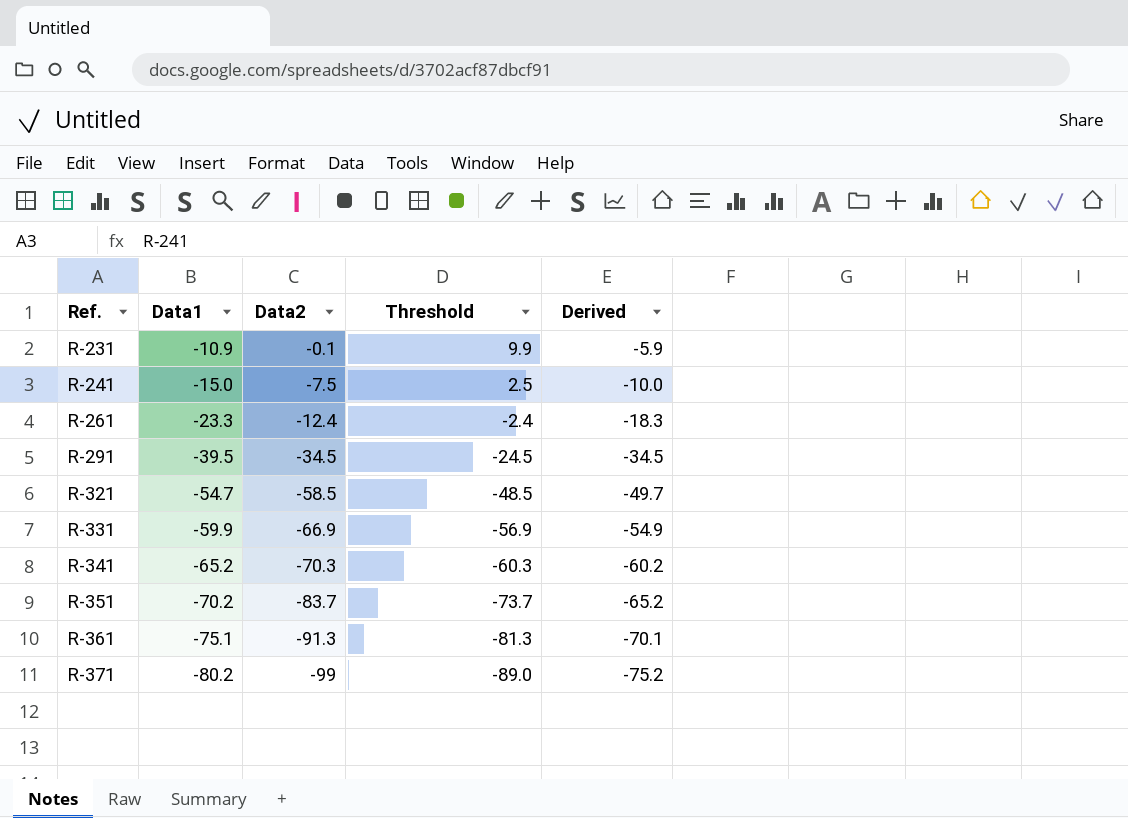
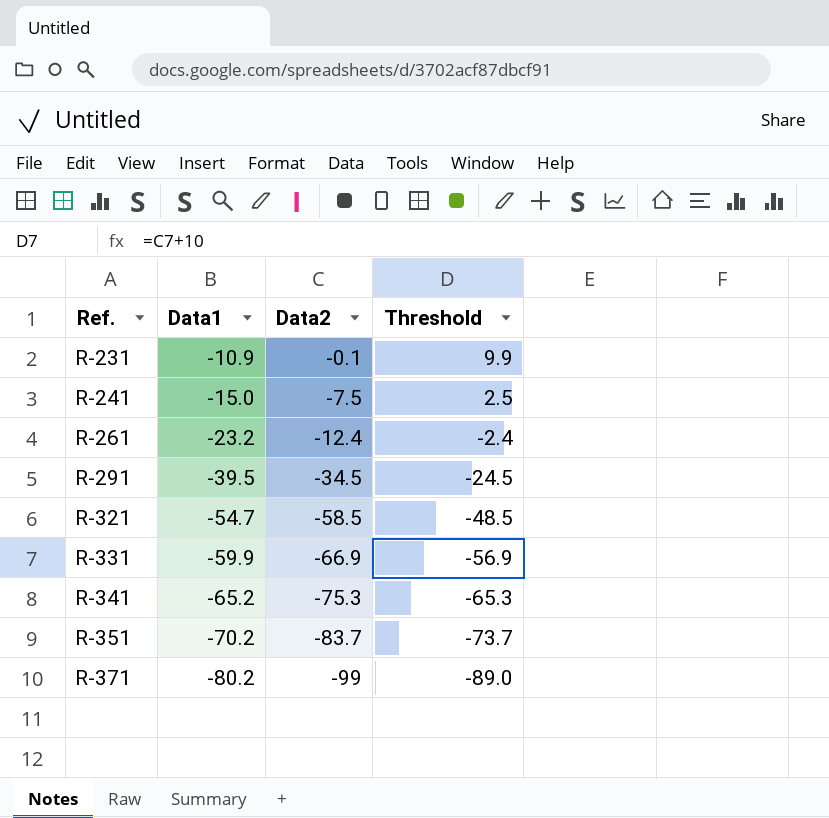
column Derived | formula: [Data1] + 5 -> none
row R-361: -75.1 | -91.3 | -81.3 | -70.1 -> none
R-261 | Data1: -23.3 -> -23.2
R-341 | Data2: -70.3 -> -75.3
R-341 | Threshold: -60.3 -> -65.3

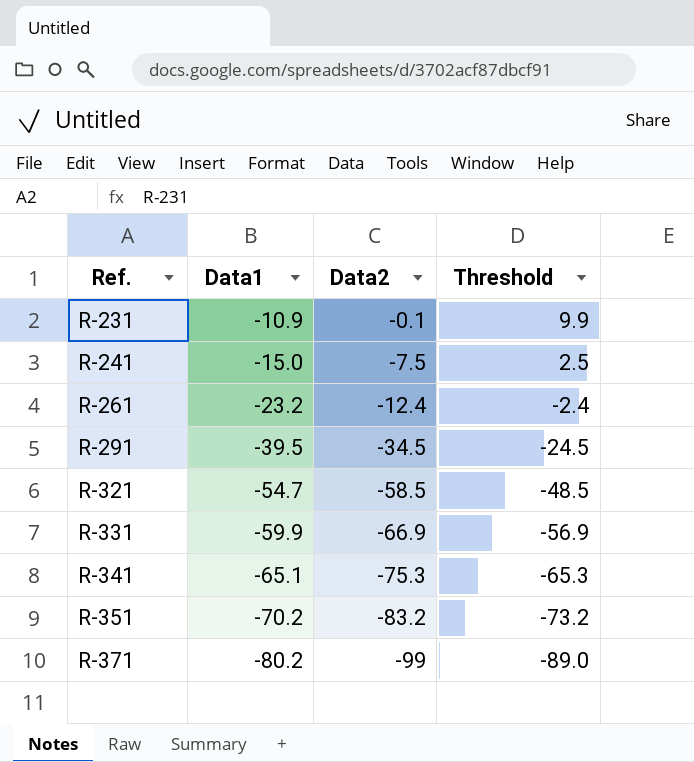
R-341 | Data1: -65.2 -> -65.1
R-351 | Data2: -83.7 -> -83.2
R-351 | Threshold: -73.7 -> -73.2

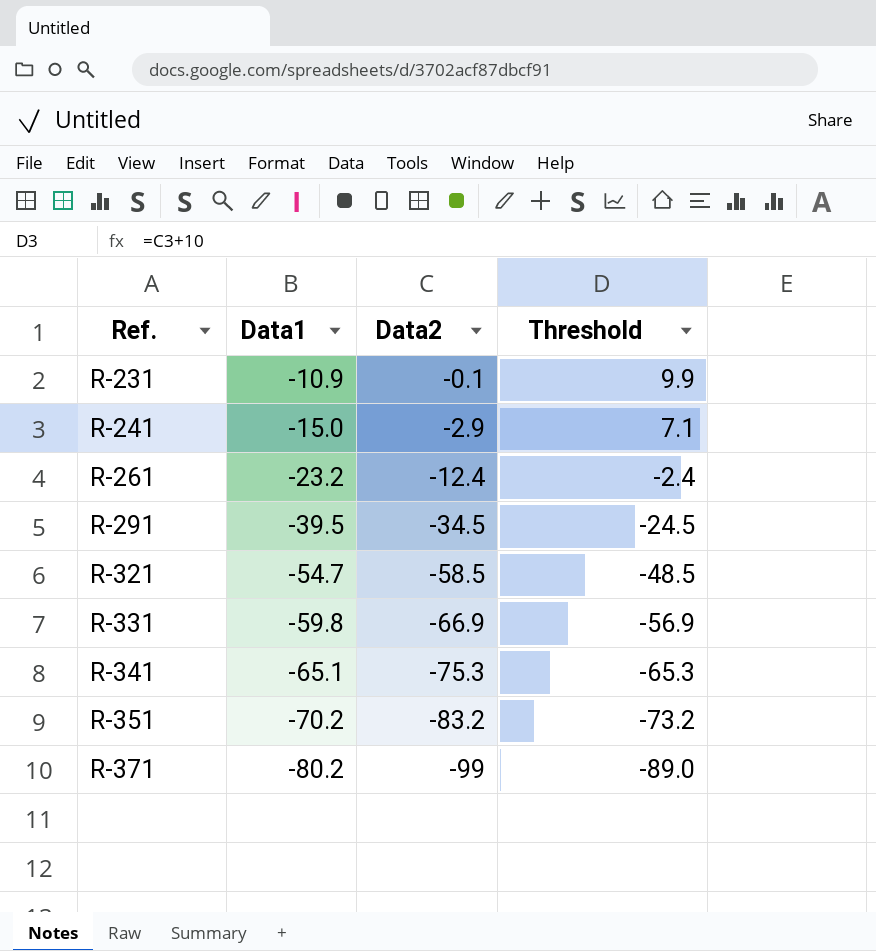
R-241 | Data2: -7.5 -> -2.9
R-241 | Threshold: 2.5 -> 7.1
R-331 | Data1: -59.9 -> -59.8

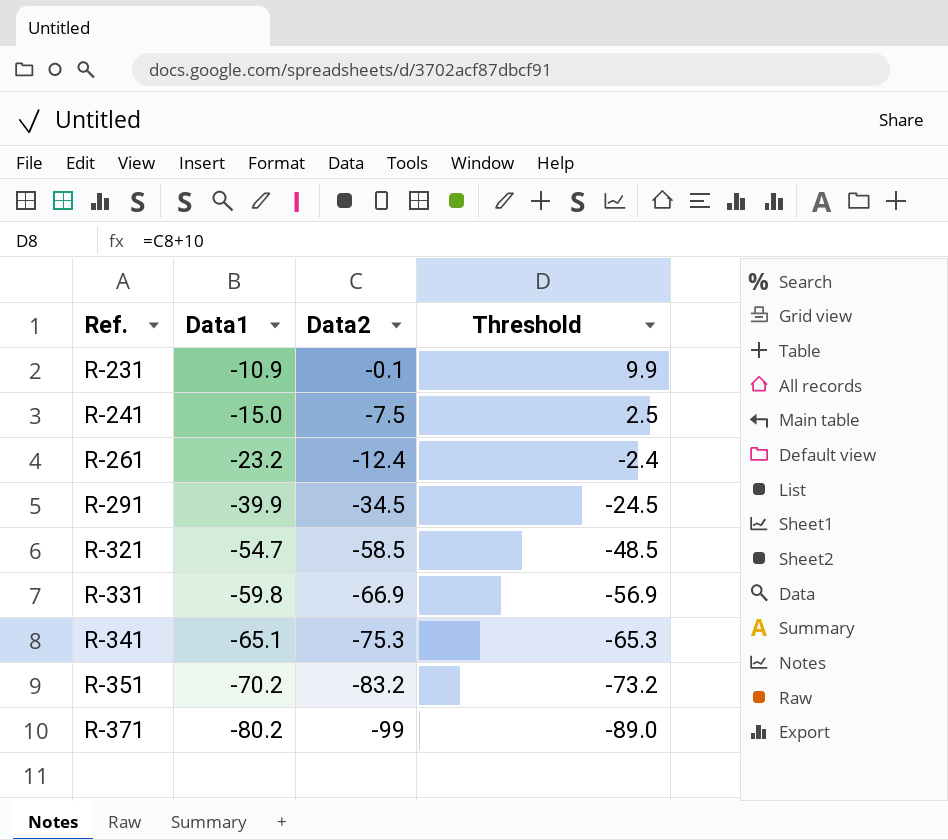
R-241 | Data2: -2.9 -> -7.5
R-241 | Threshold: 7.1 -> 2.5
R-291 | Data1: -39.5 -> -39.9

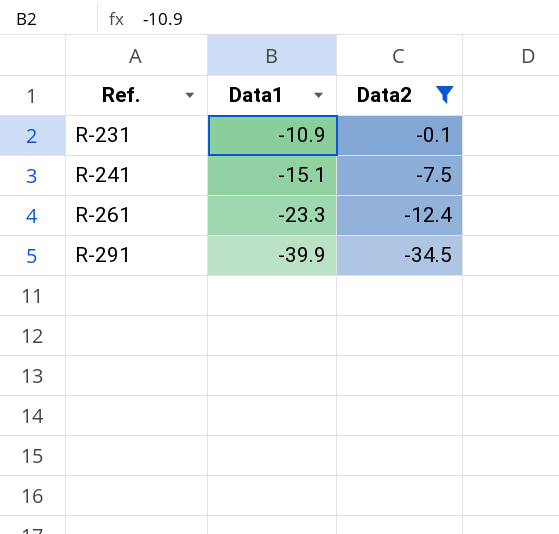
filter: none -> Data2 >= -34.5
column Threshold | formula: [Data2] + 10 -> none
R-241 | Data1: -15.0 -> -15.1
R-261 | Data1: -23.2 -> -23.3

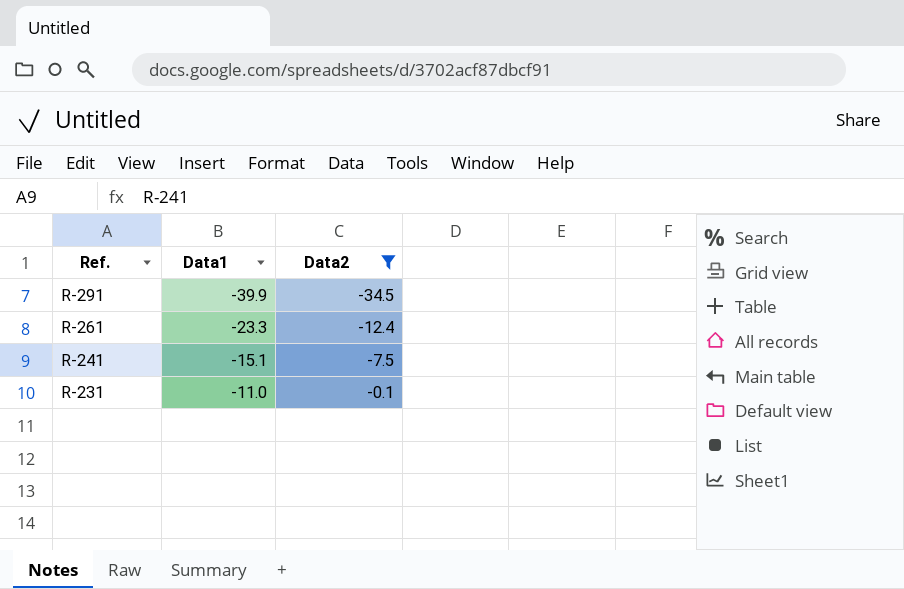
row order: Ref. ascending -> Ref. descending
R-231 | Data1: -10.9 -> -11.0

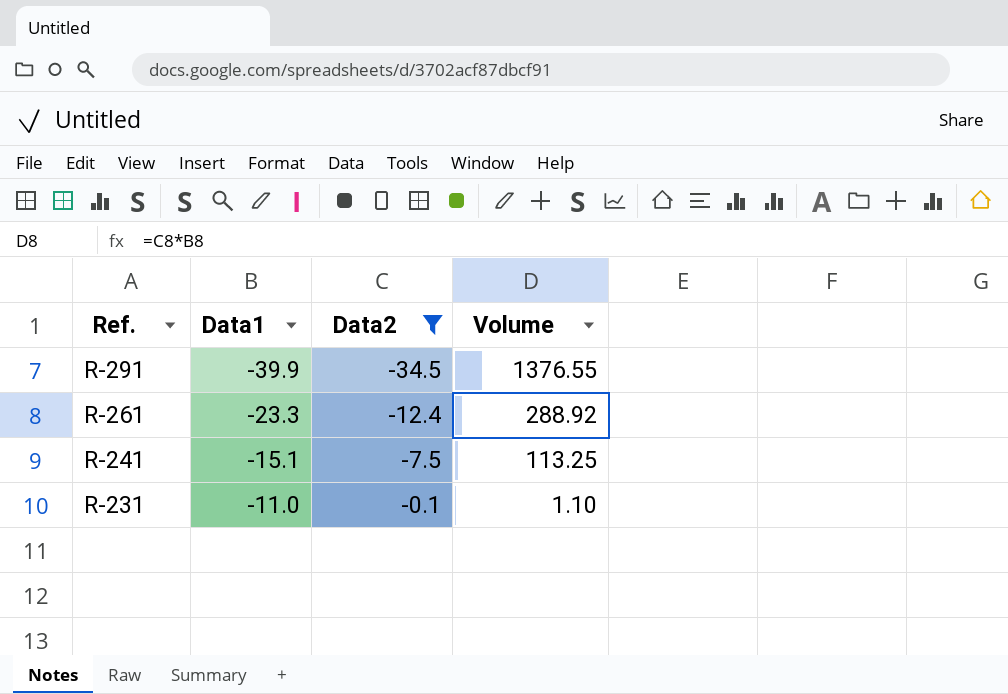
column Volume | formula: none -> [Data1] * [Data2]

